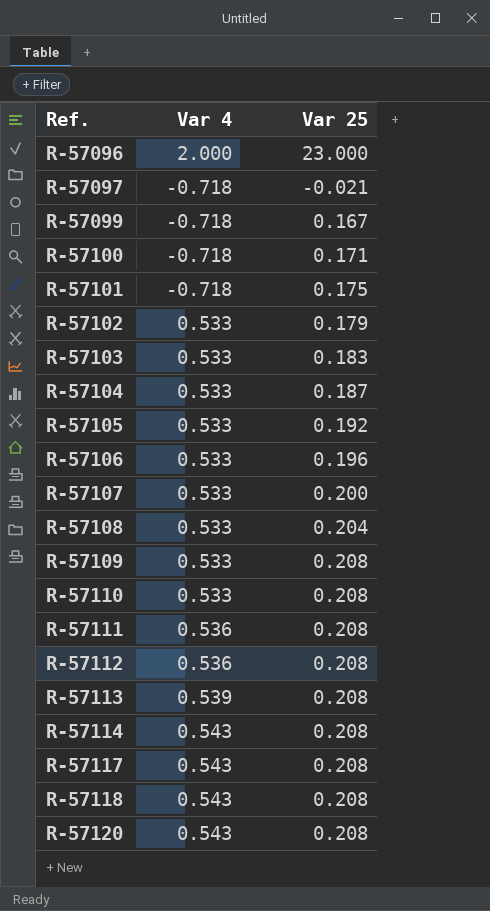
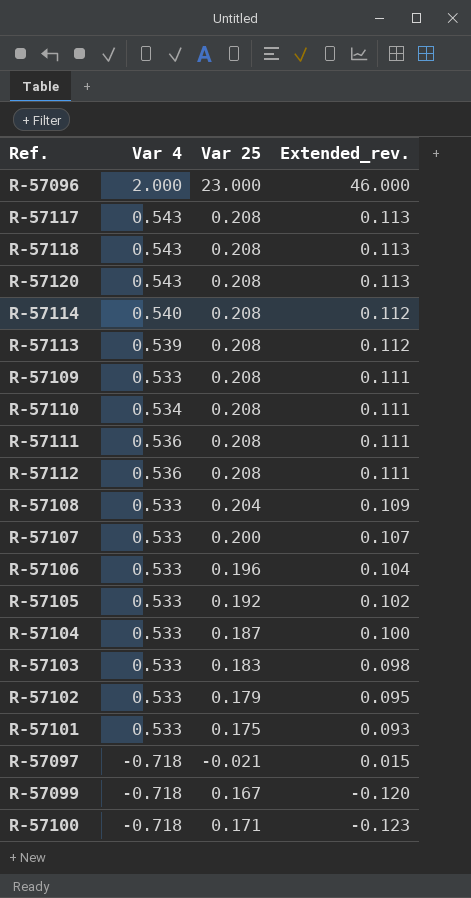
row order: Ref. ascending -> Extended_rev. descending
column Extended_rev. | formula: none -> [Var 4] * [Var 25]
R-57114 | Var 4: 0.543 -> 0.540
R-57110 | Var 4: 0.533 -> 0.534
R-57101 | Var 4: -0.718 -> 0.533

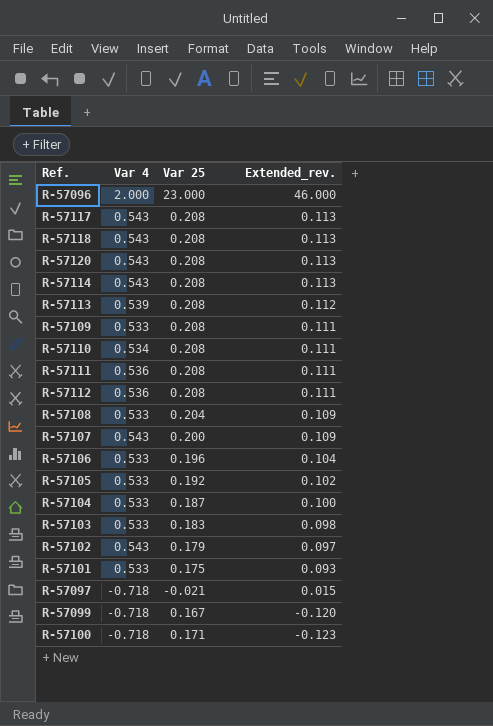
R-57114 | Var 4: 0.540 -> 0.543
R-57114 | Extended_rev.: 0.112 -> 0.113
R-57107 | Var 4: 0.533 -> 0.543
R-57107 | Extended_rev.: 0.107 -> 0.109
R-57102 | Var 4: 0.533 -> 0.543
R-57102 | Extended_rev.: 0.095 -> 0.097

